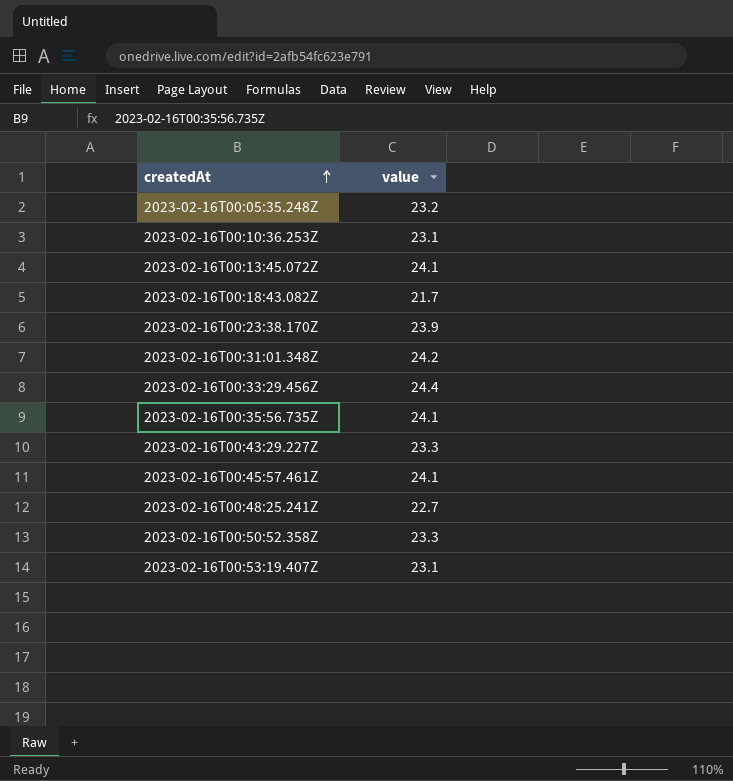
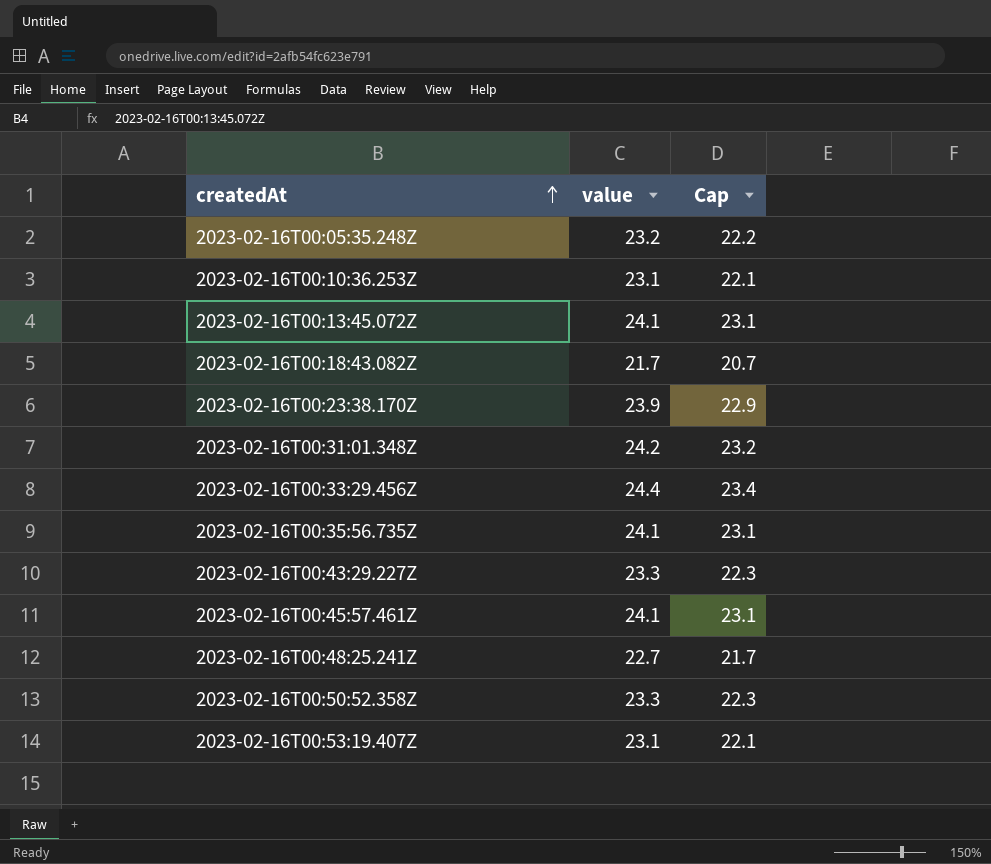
column Cap | formula: none -> [value] - 1

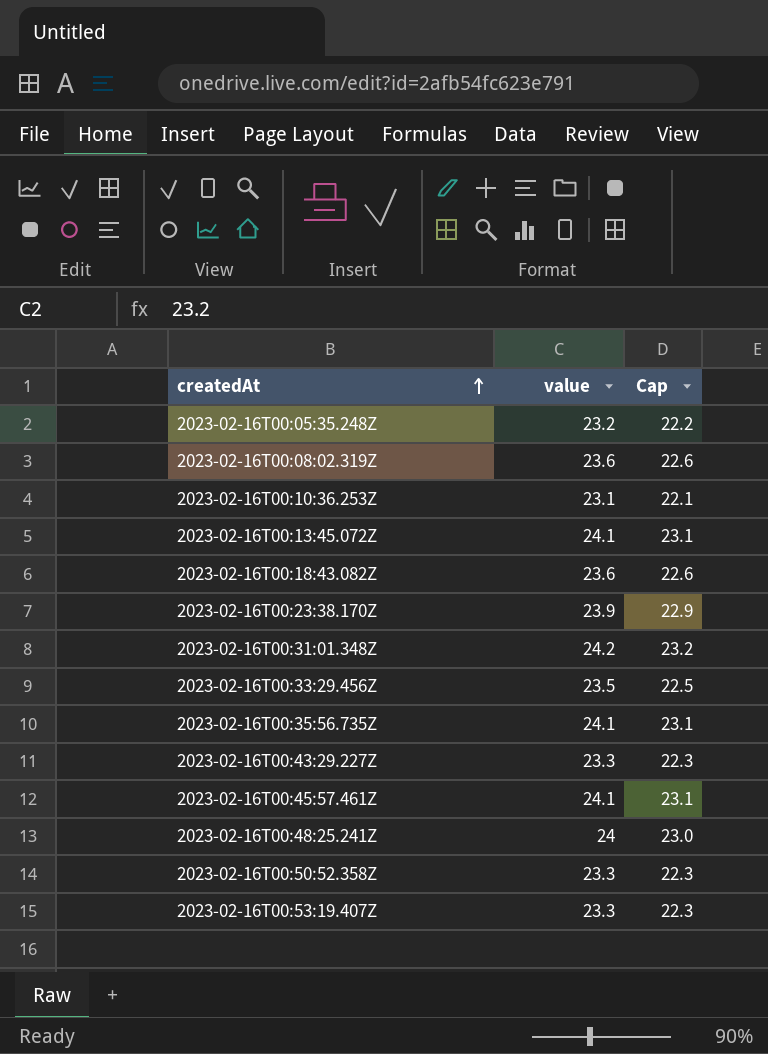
row 2023-02-16T00:08:02.319Z: none -> 23.6 | 22.6
2023-02-16T00:18:43.082Z | value: 21.7 -> 23.6
2023-02-16T00:18:43.082Z | Cap: 20.7 -> 22.6
2023-02-16T00:33:29.456Z | value: 24.4 -> 23.5
2023-02-16T00:33:29.456Z | Cap: 23.4 -> 22.5
2023-02-16T00:48:25.241Z | value: 22.7 -> 24
2023-02-16T00:48:25.241Z | Cap: 21.7 -> 23.0
2023-02-16T00:53:19.407Z | value: 23.1 -> 23.3
2023-02-16T00:53:19.407Z | Cap: 22.1 -> 22.3

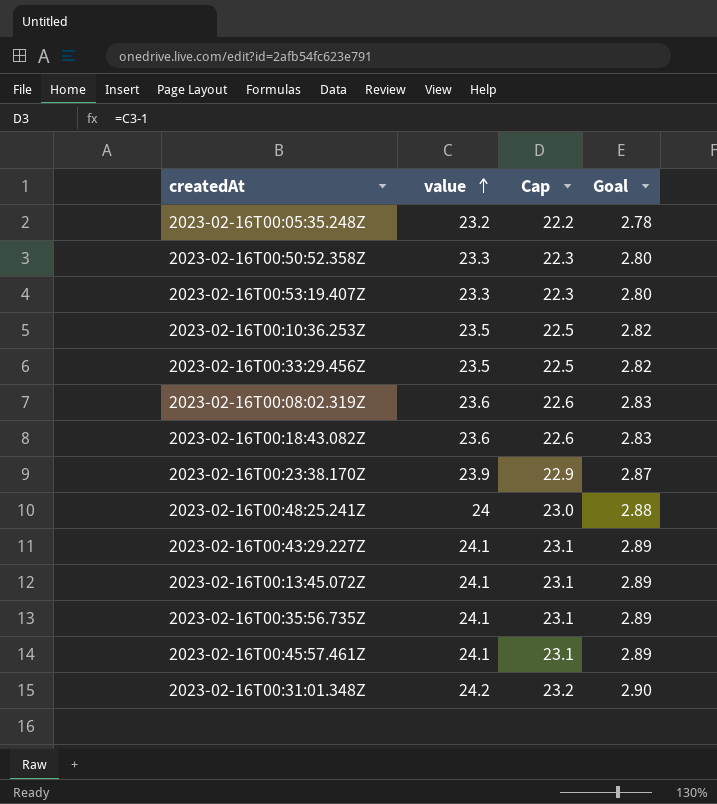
row order: createdAt ascending -> value ascending
column Goal | formula: none -> [value] * 0.12
2023-02-16T00:10:36.253Z | value: 23.1 -> 23.5
2023-02-16T00:10:36.253Z | Cap: 22.1 -> 22.5
2023-02-16T00:43:29.227Z | value: 23.3 -> 24.1
2023-02-16T00:43:29.227Z | Cap: 22.3 -> 23.1

